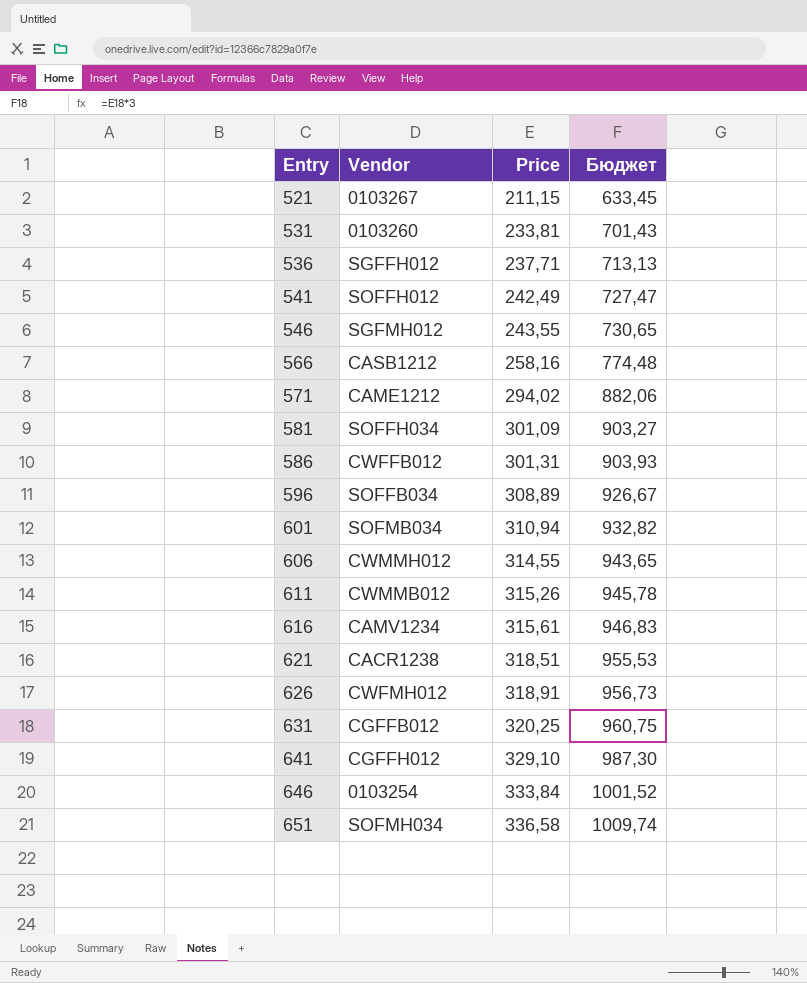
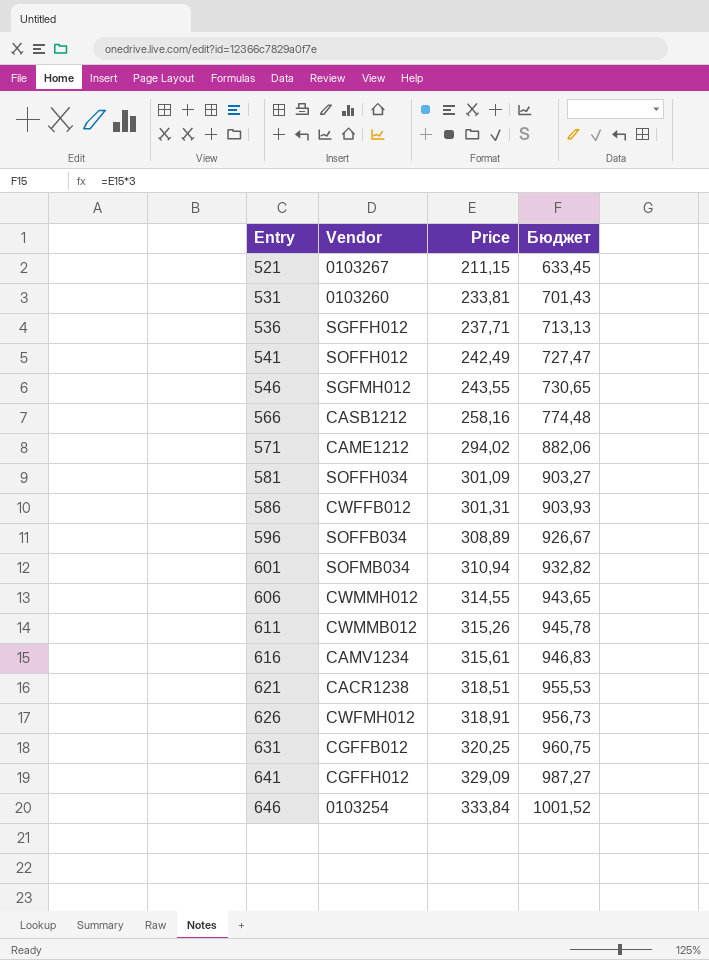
row 651: SOFMH034 | 336,58 | 1009,74 -> none
641 | Price: 329,10 -> 329,09
641 | Бюджет: 987,30 -> 987,27

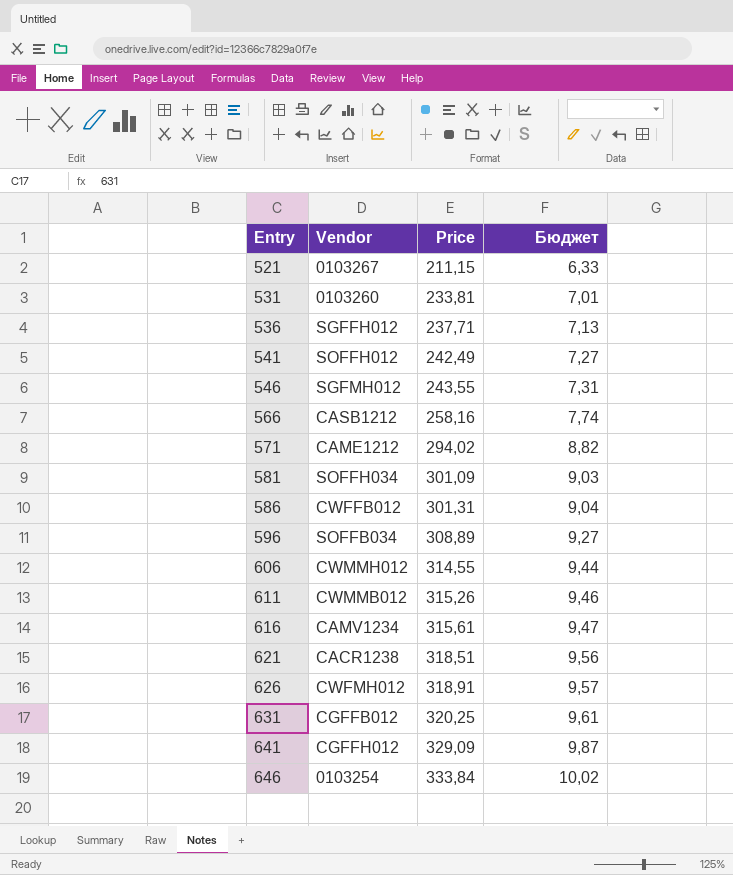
column Бюджет | formula: [Price] * 3 -> [Price] * 0,03
row 601: SOFMB034 | 310,94 | 932,82 -> none

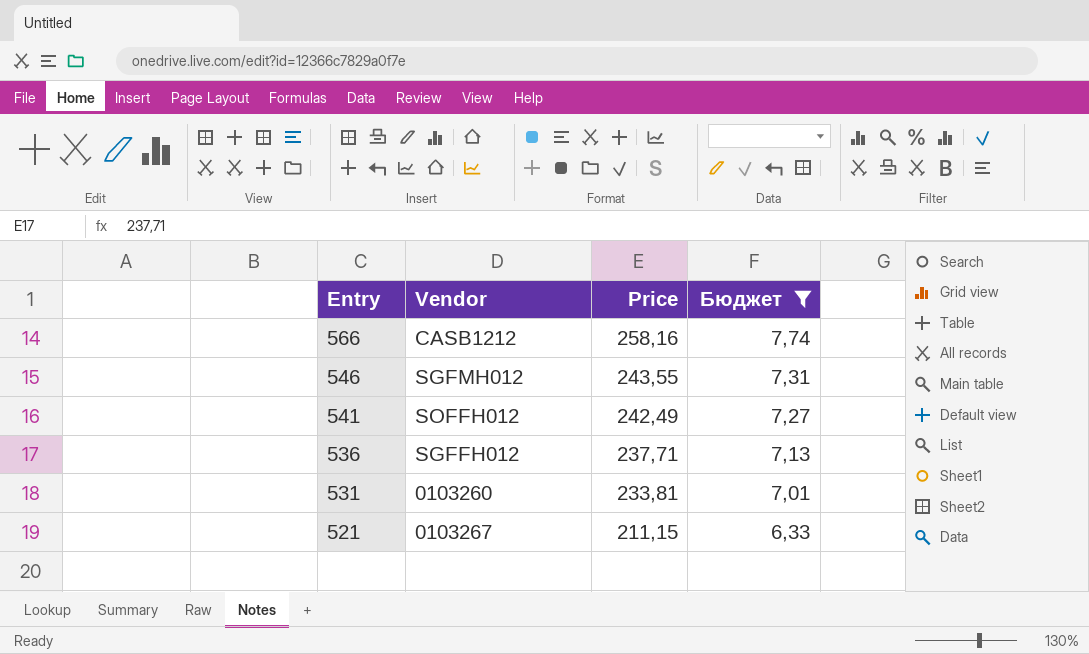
filter: none -> Бюджет <= 7,74
row order: Entry ascending -> Entry descending

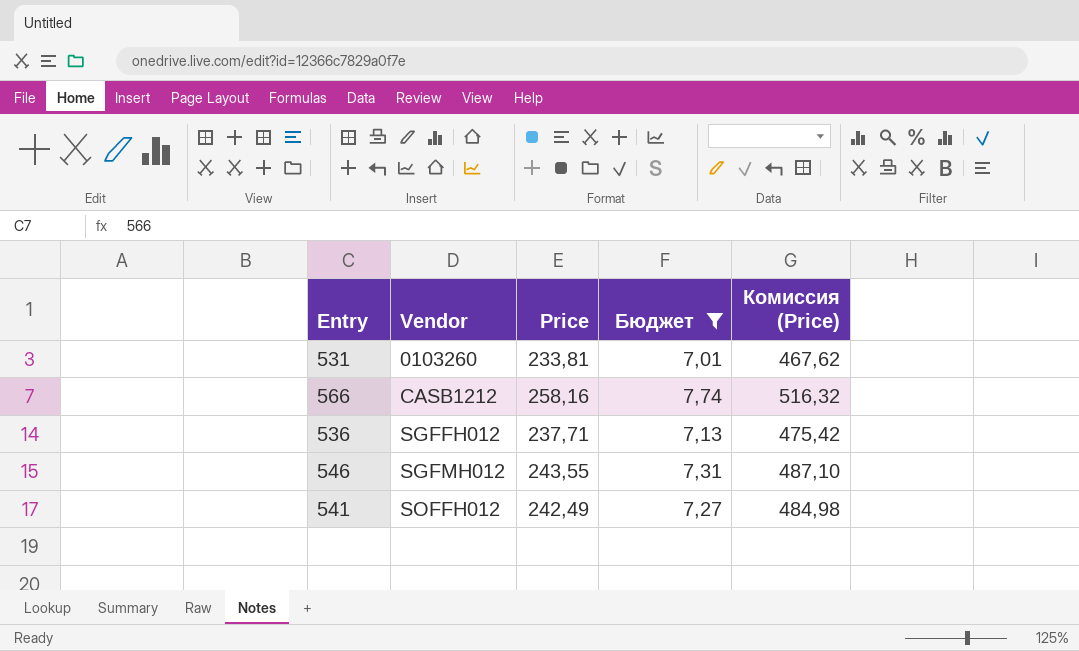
row order: Entry descending -> Vendor ascending
column Комиссия (Price) | formula: none -> [Price] * 2
row 521: 0103267 | 211,15 | 6,33 -> none

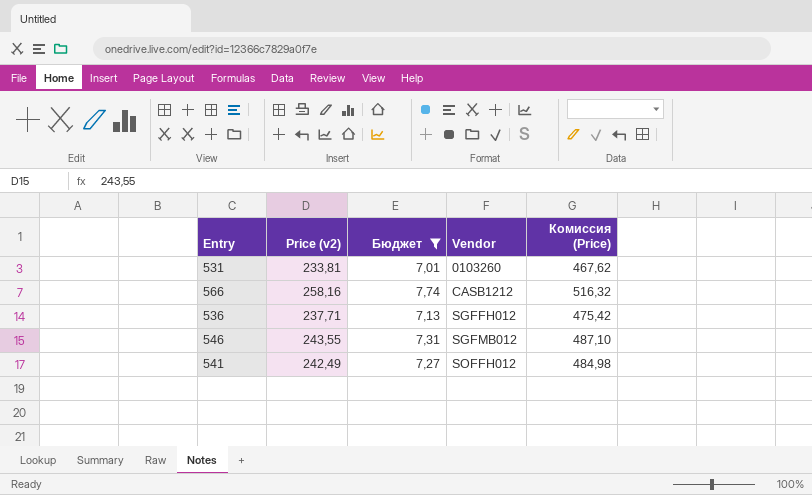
column name: Price -> Price (v2)
column Vendor | position: 2 -> 4
546 | Vendor: SGFMH012 -> SGFMB012

